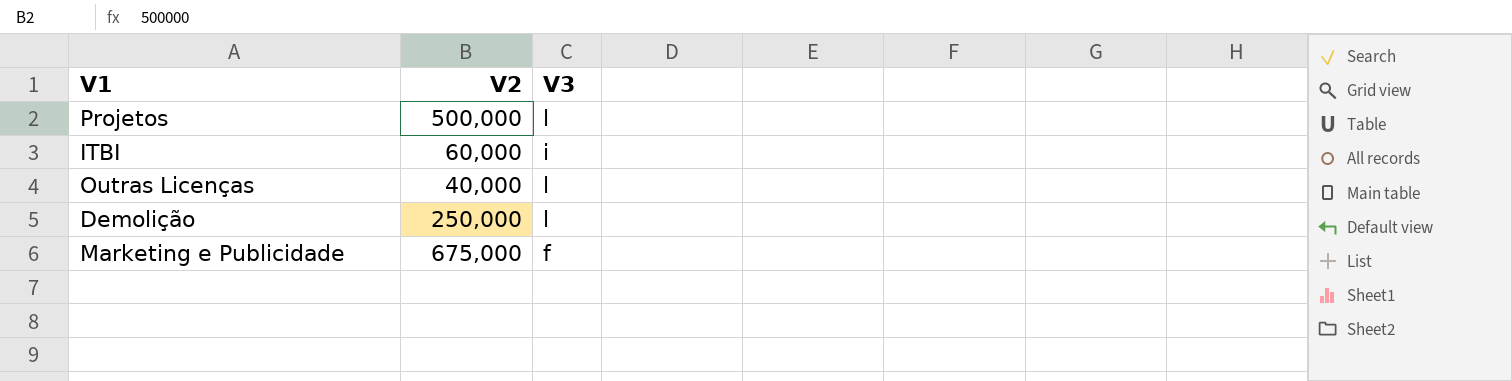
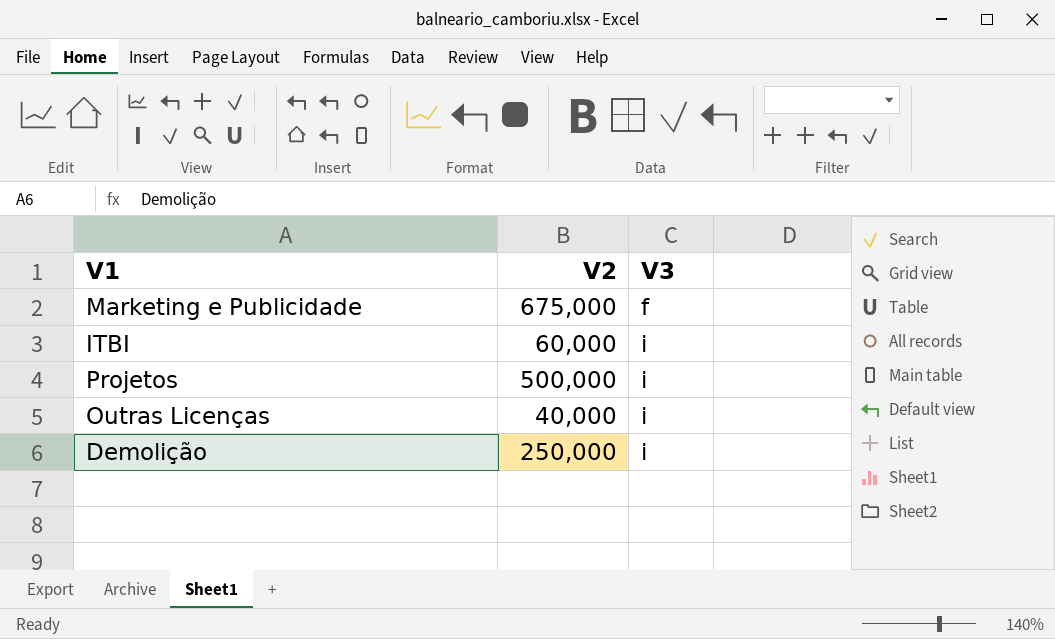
row order: none -> V3 ascending
Projetos | V3: l -> i
Outras Licenças | V3: l -> i
Demolição | V3: l -> i

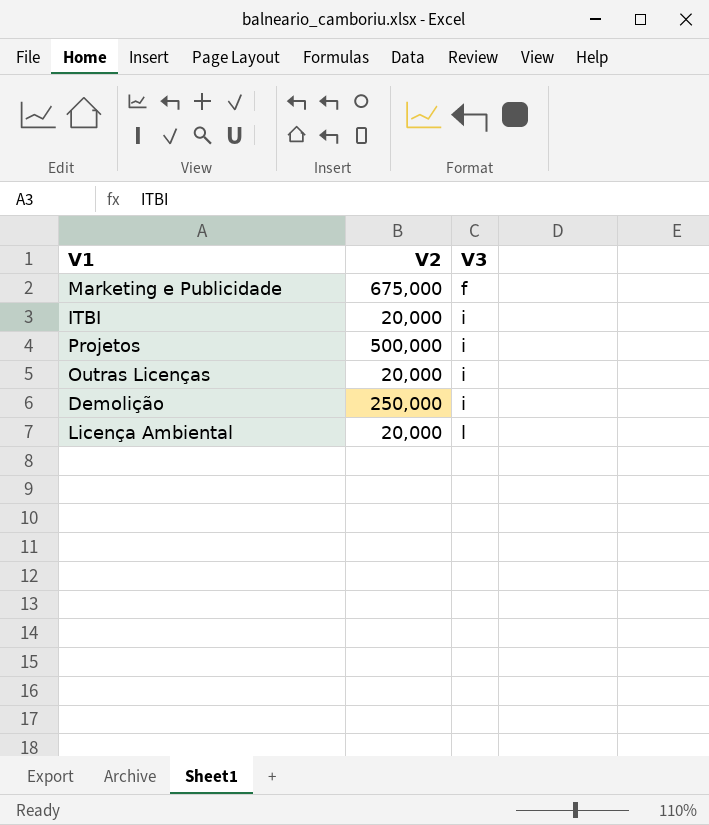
ITBI | V2: 60,000 -> 20,000
Outras Licenças | V2: 40,000 -> 20,000
row Licença Ambiental: none -> 20,000 | l

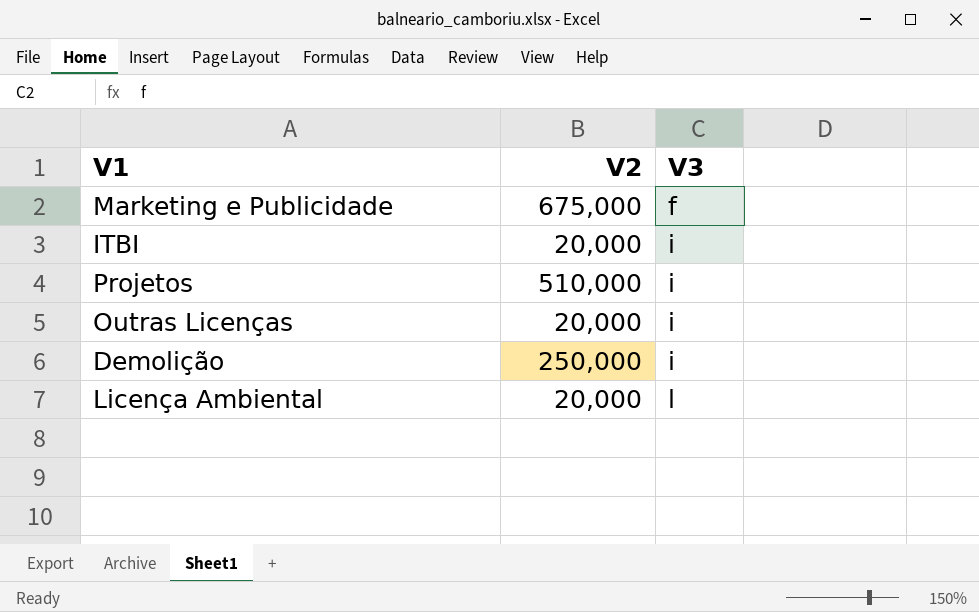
Projetos | V2: 500,000 -> 510,000

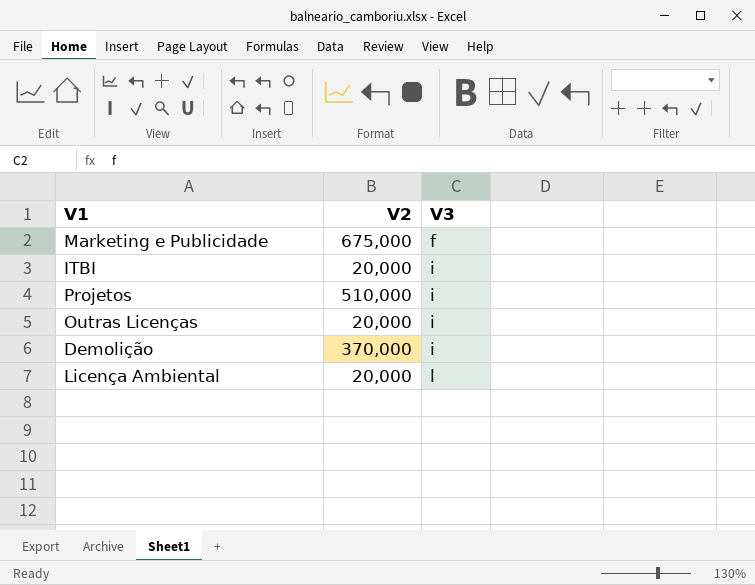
Demolição | V2: 250,000 -> 370,000

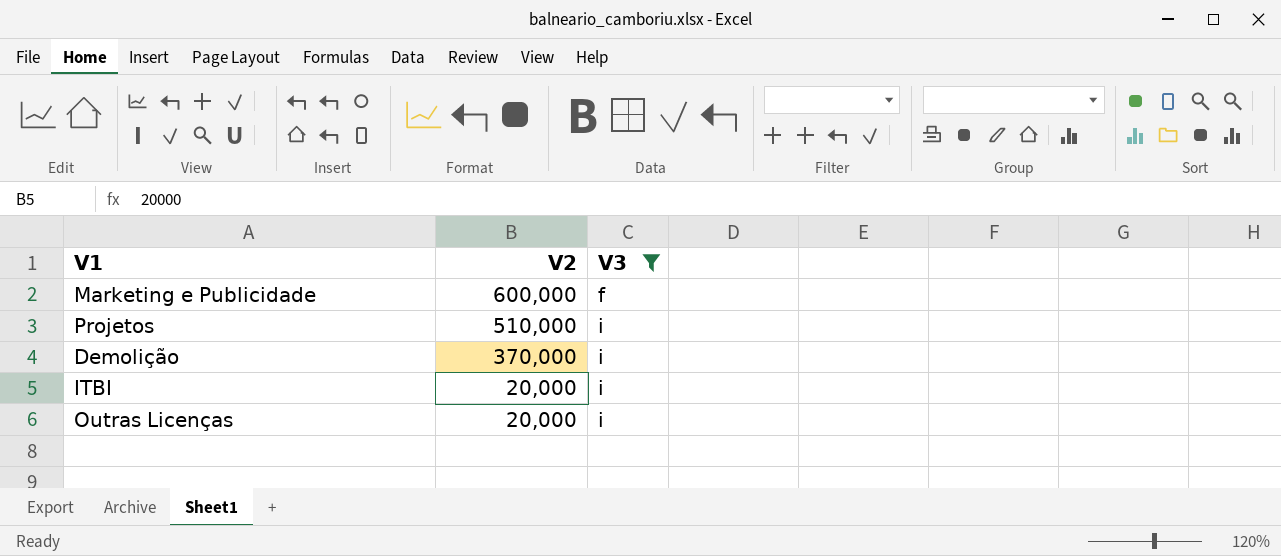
filter: none -> V3 != l
row order: V3 ascending -> V2 descending
Marketing e Publicidade | V2: 675,000 -> 600,000

